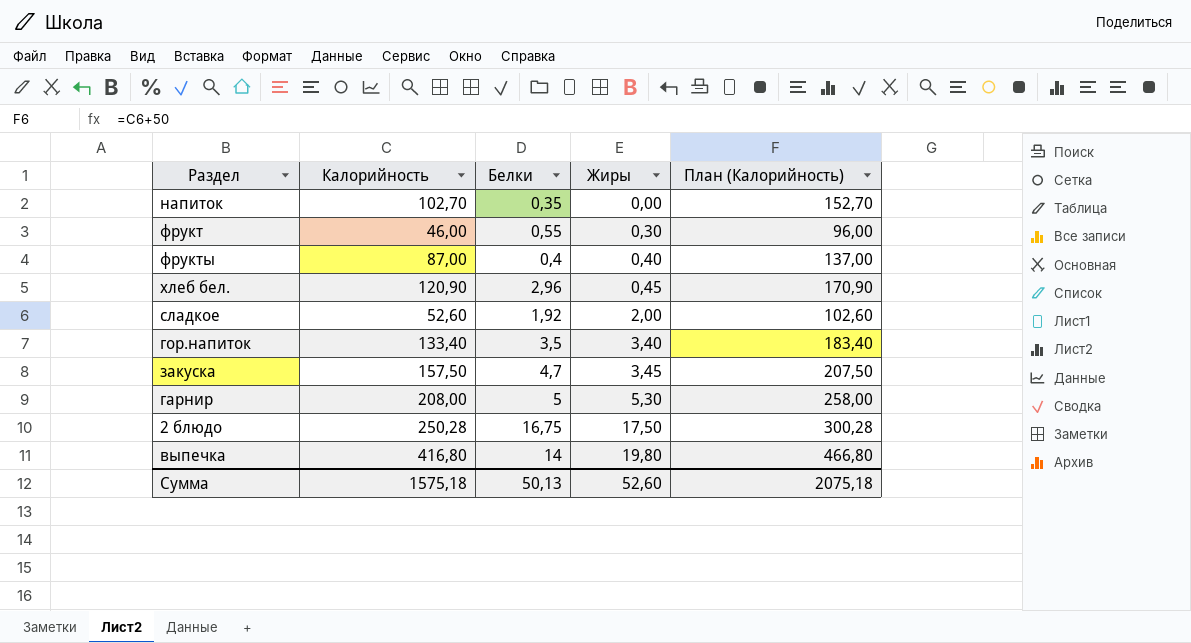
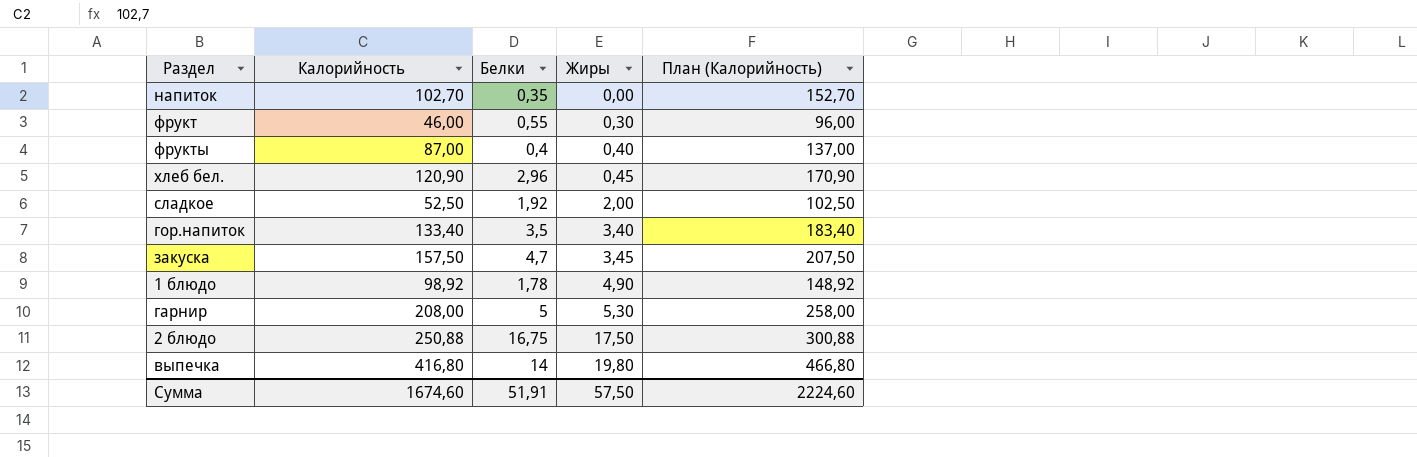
сладкое | Калорийность: 52,60 -> 52,50
сладкое | План (Калорийность): 102,60 -> 102,50
row 1 блюдо: none -> 98,92 | 1,78 | 4,90 | 148,92
2 блюдо | Калорийность: 250,28 -> 250,88
2 блюдо | План (Калорийность): 300,28 -> 300,88
Сумма | Калорийность: 1575,18 -> 1674,60
Сумма | Белки: 50,13 -> 51,91
Сумма | Жиры: 52,60 -> 57,50
Сумма | План (Калорийность): 2075,18 -> 2224,60

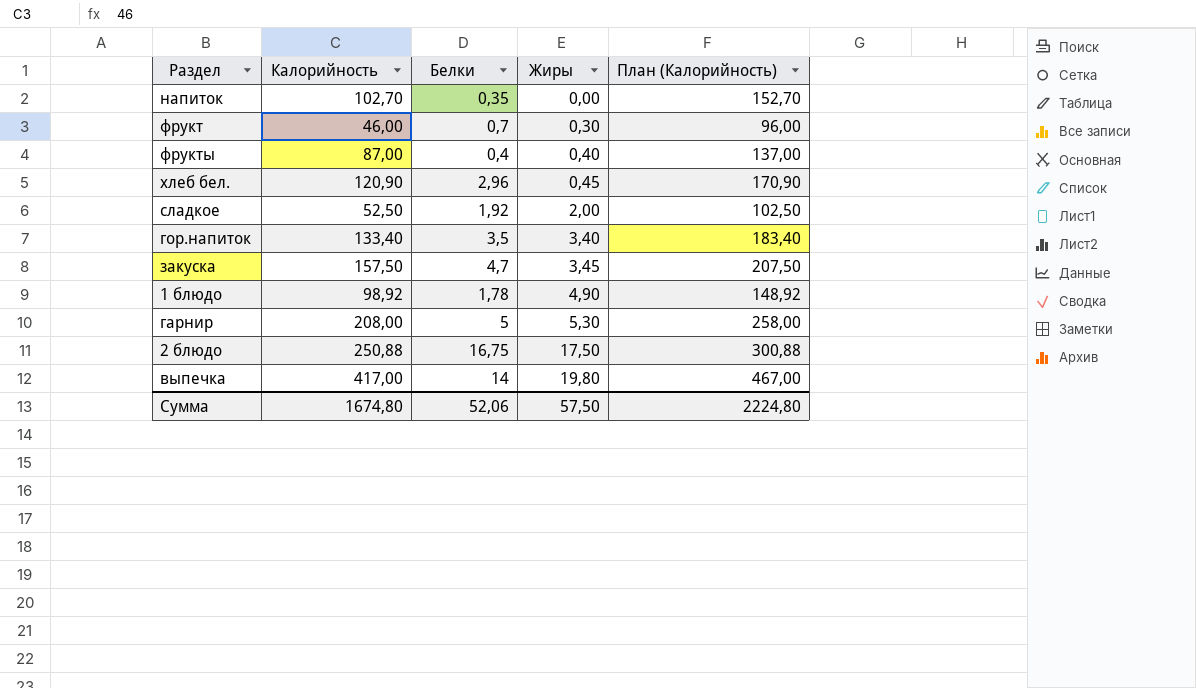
фрукт | Белки: 0,55 -> 0,7
выпечка | Калорийность: 416,80 -> 417,00
выпечка | План (Калорийность): 466,80 -> 467,00
Сумма | Калорийность: 1674,60 -> 1674,80
Сумма | Белки: 51,91 -> 52,06
Сумма | План (Калорийность): 2224,60 -> 2224,80

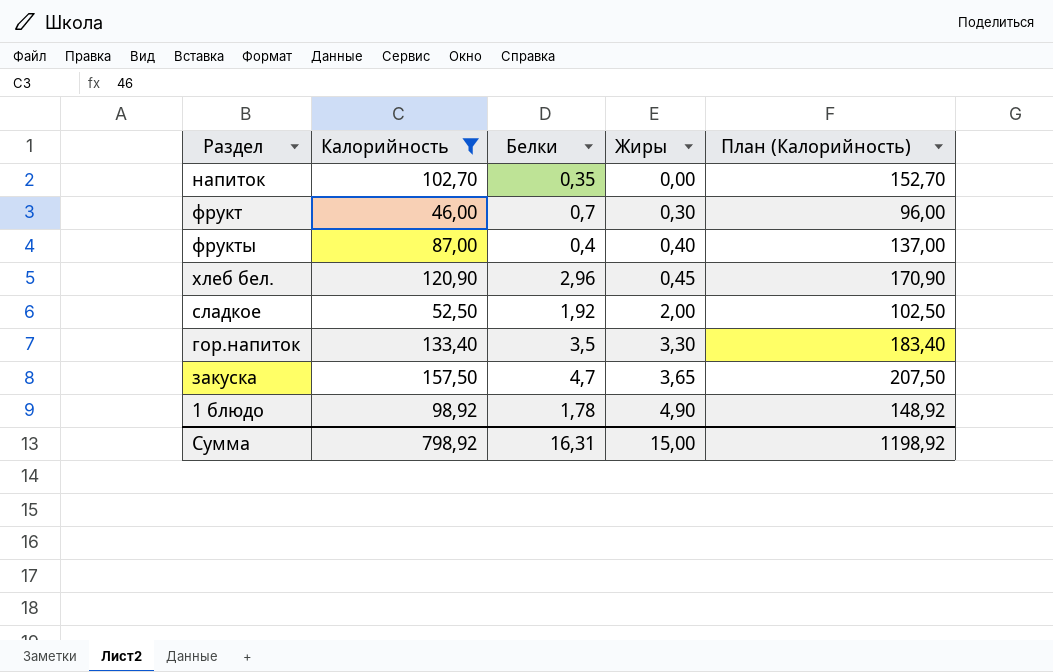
filter: none -> Калорийность <= 157,50
гор.напиток | Жиры: 3,40 -> 3,30
закуска | Жиры: 3,45 -> 3,65
Сумма | Калорийность: 1674,80 -> 798,92
Сумма | Белки: 52,06 -> 16,31
Сумма | Жиры: 57,50 -> 15,00
Сумма | План (Калорийность): 2224,80 -> 1198,92

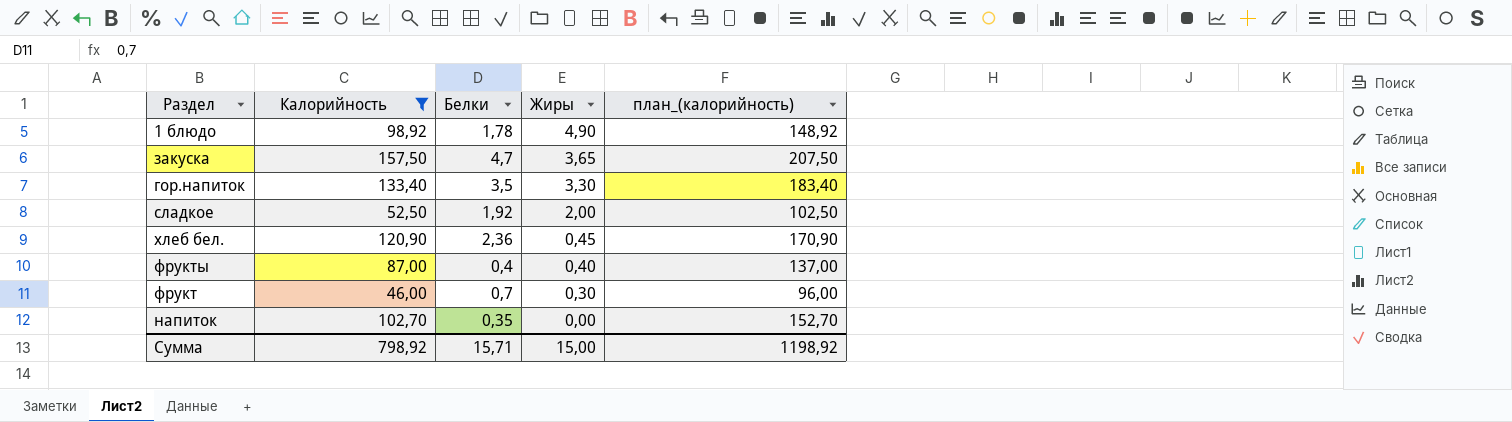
row order: Жиры ascending -> Жиры descending
column name: План (Калорийность) -> план_(калорийность)
хлеб бел. | Белки: 2,96 -> 2,36
Сумма | Белки: 16,31 -> 15,71

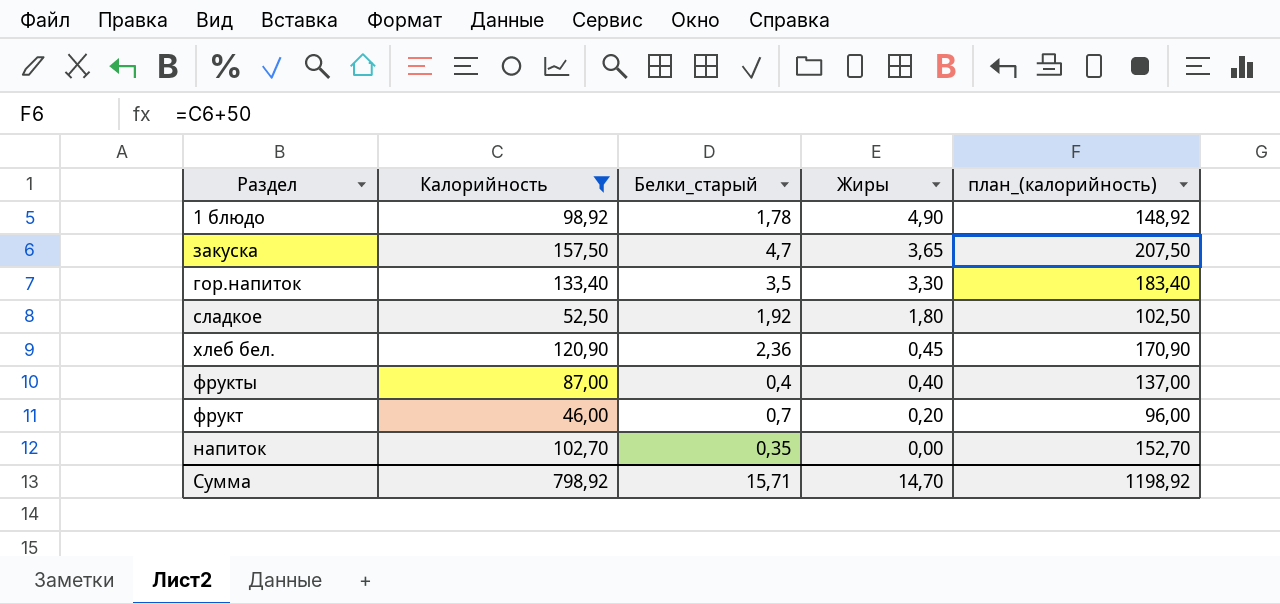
column name: Белки -> Белки_старый
сладкое | Жиры: 2,00 -> 1,80
фрукт | Жиры: 0,30 -> 0,20
Сумма | Жиры: 15,00 -> 14,70

